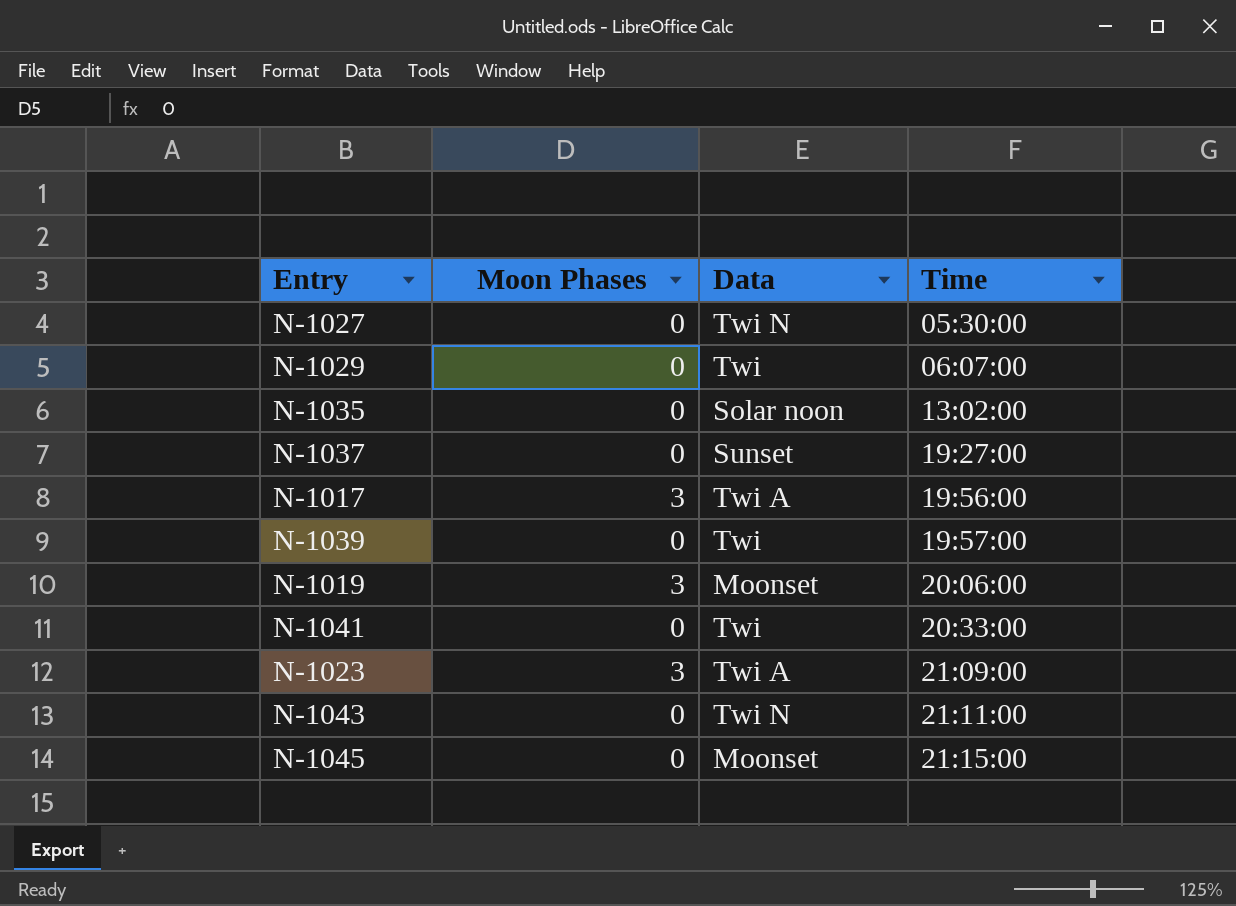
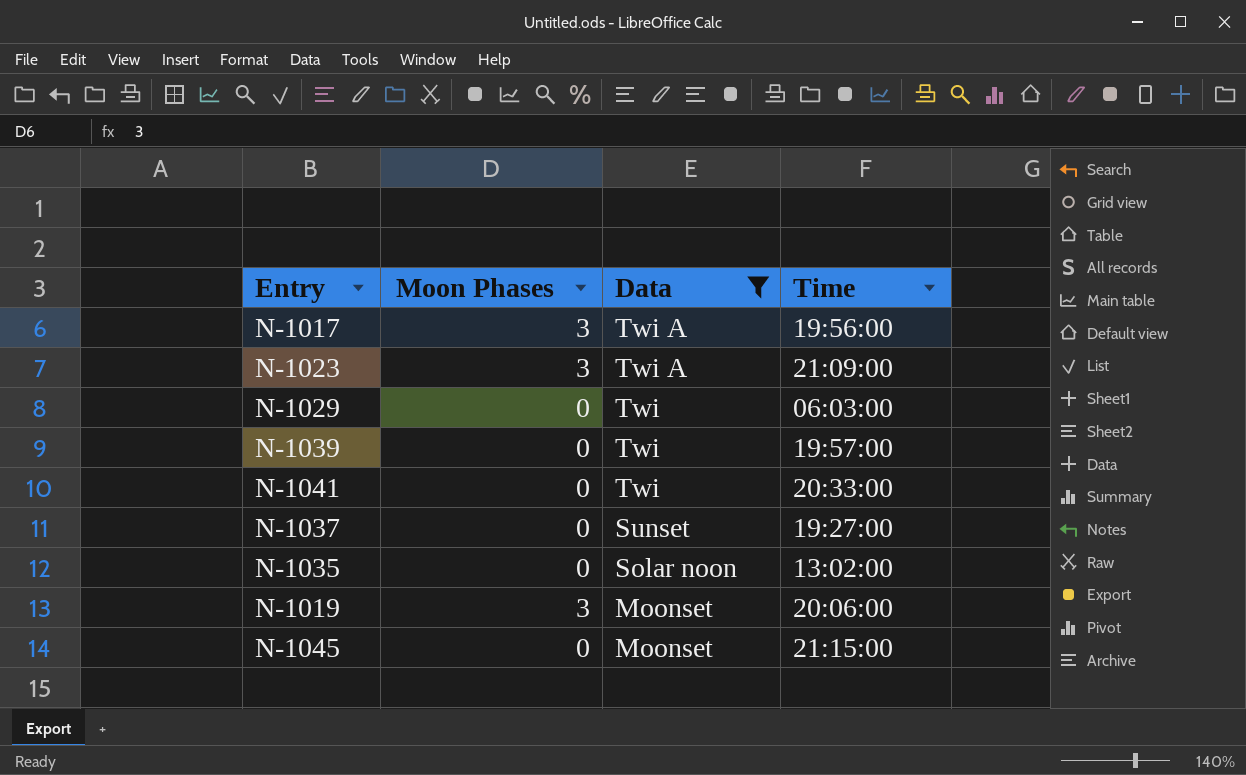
filter: none -> Data != Twi N
row order: Time ascending -> Data descending
N-1029 | Time: 06:07:00 -> 06:03:00

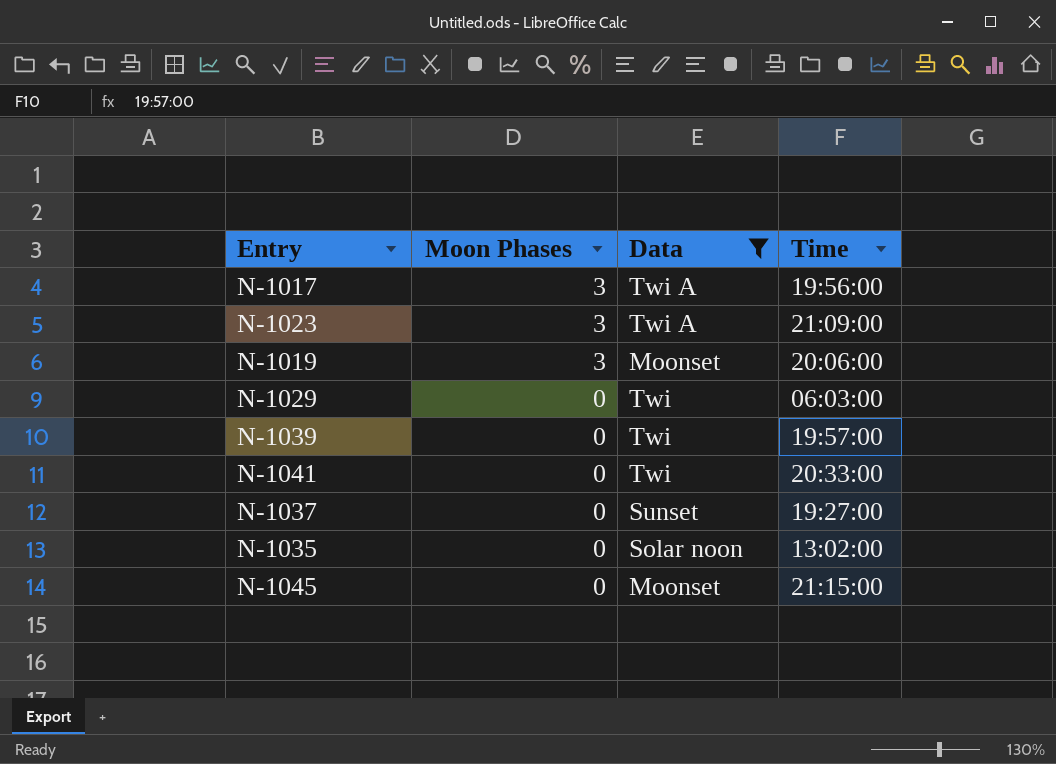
row order: Data descending -> Moon Phases descending

